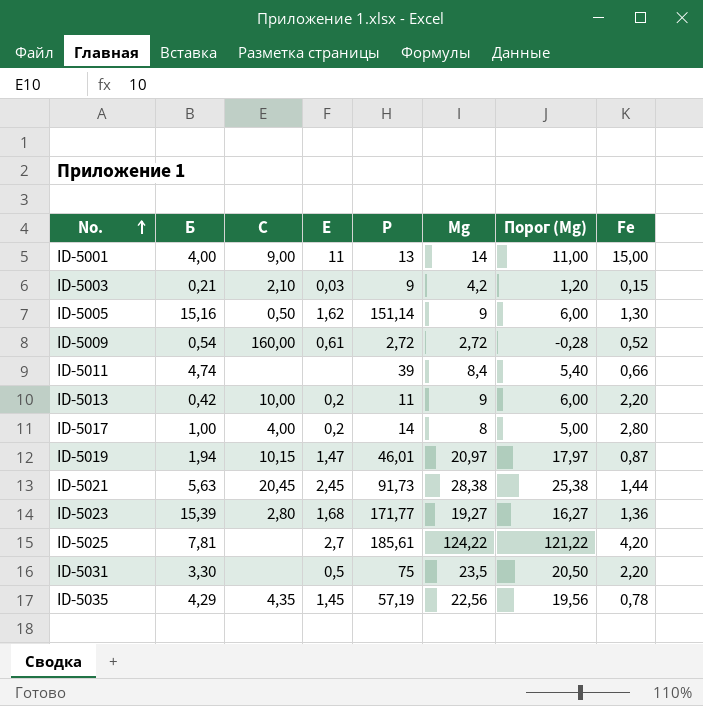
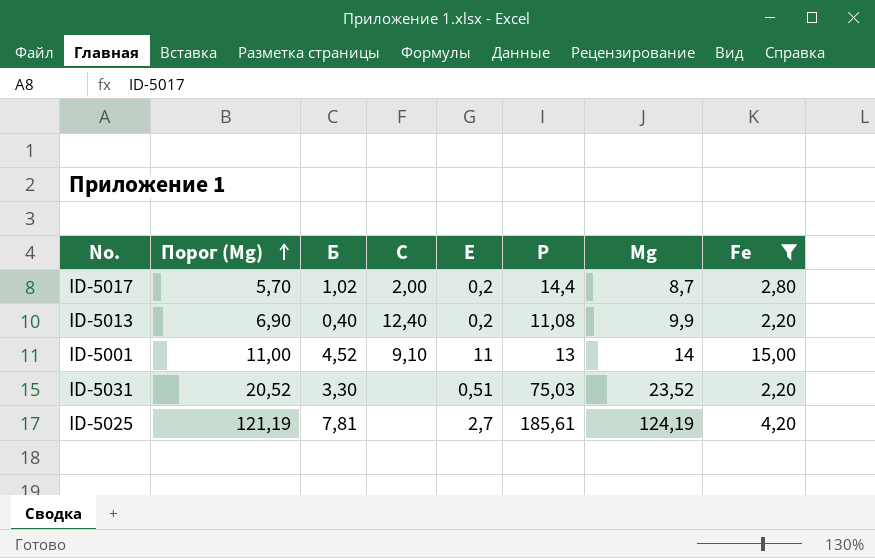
filter: none -> Fe >= 2,20
row order: No. ascending -> Порог (Mg) ascending
column Порог (Mg) | position: 7 -> 2
ID-5017 | Порог (Mg): 5,00 -> 5,70
ID-5017 | Б: 1,00 -> 1,02
ID-5017 | C: 4,00 -> 2,00
ID-5017 | P: 14 -> 14,4
ID-5017 | Mg: 8 -> 8,7
ID-5013 | Порог (Mg): 6,00 -> 6,90
ID-5013 | Б: 0,42 -> 0,40
ID-5013 | C: 10,00 -> 12,40
ID-5013 | P: 11 -> 11,08
ID-5013 | Mg: 9 -> 9,9
ID-5001 | Б: 4,00 -> 4,52
ID-5001 | C: 9,00 -> 9,10
ID-5031 | Порог (Mg): 20,50 -> 20,52
ID-5031 | E: 0,5 -> 0,51
ID-5031 | P: 75 -> 75,03
ID-5031 | Mg: 23,5 -> 23,52
ID-5025 | Порог (Mg): 121,22 -> 121,19
ID-5025 | Mg: 124,22 -> 124,19

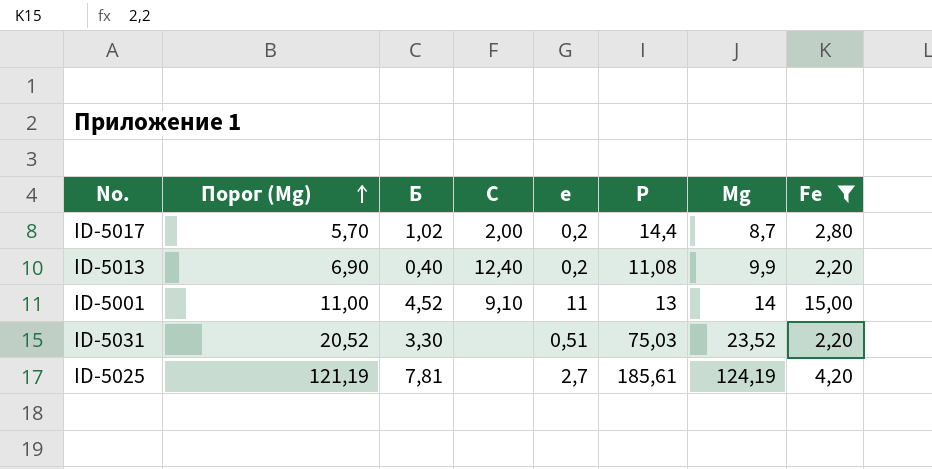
column name: E -> e

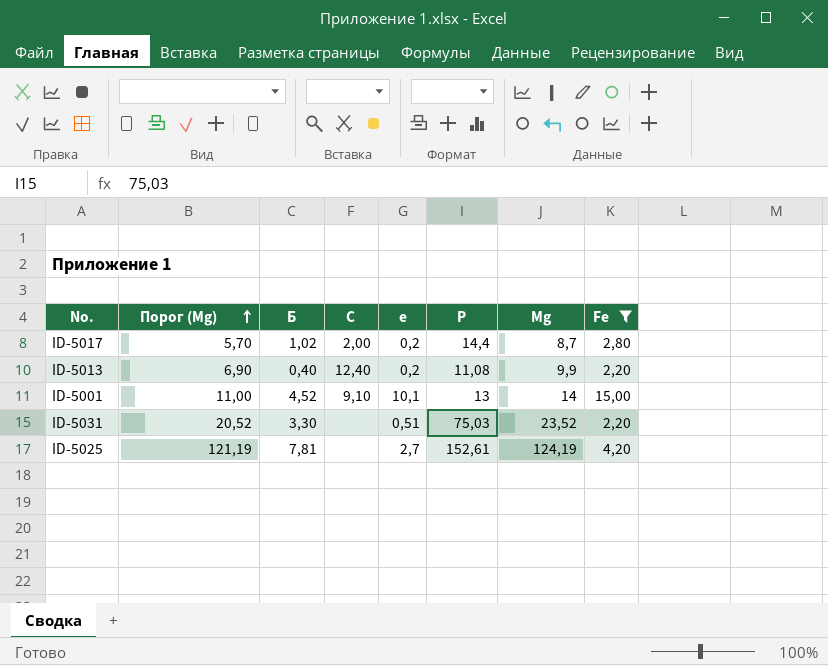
ID-5001 | e: 11 -> 10,1
ID-5025 | P: 185,61 -> 152,61

